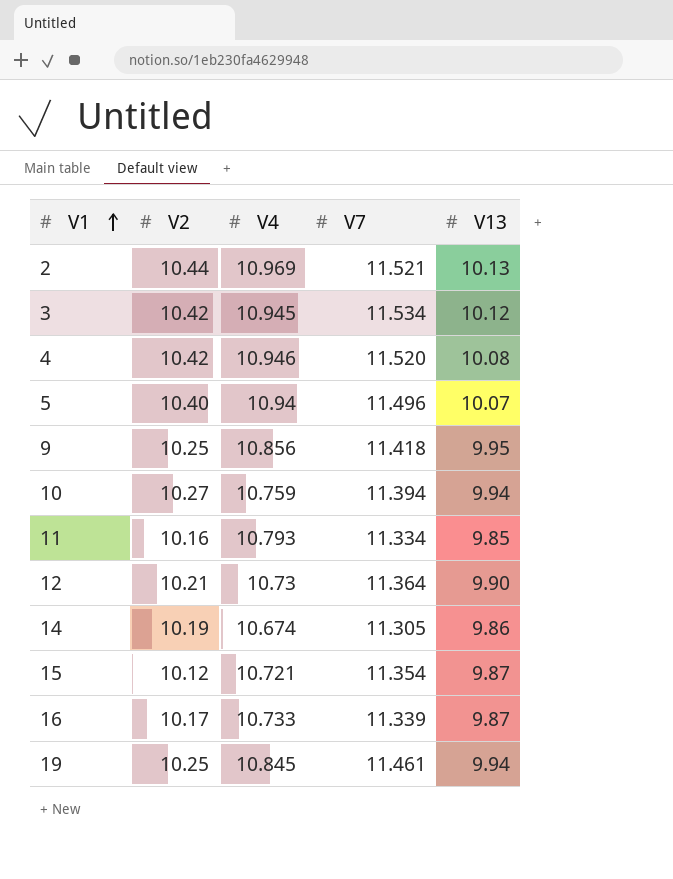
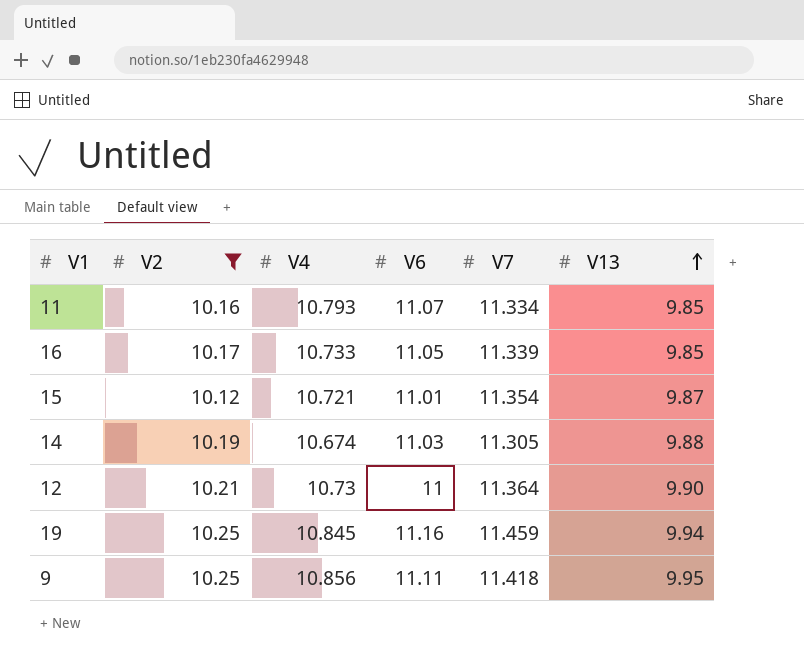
filter: none -> V2 <= 10.25
row order: V1 ascending -> V13 ascending
column V6 | position: none -> 4
16 | V13: 9.87 -> 9.85
14 | V13: 9.86 -> 9.88
19 | V7: 11.461 -> 11.459

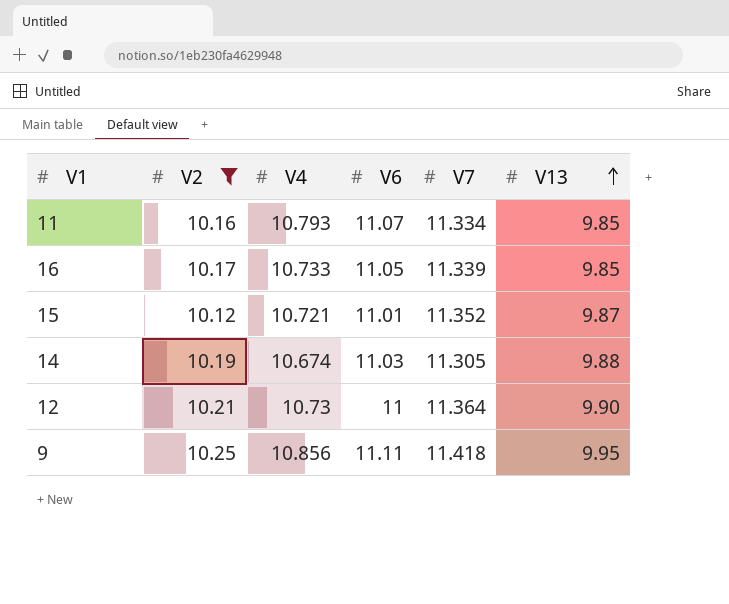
row 19: 10.25 | 10.845 | 11.16 | 11.459 | 9.94 -> none
15 | V7: 11.354 -> 11.352

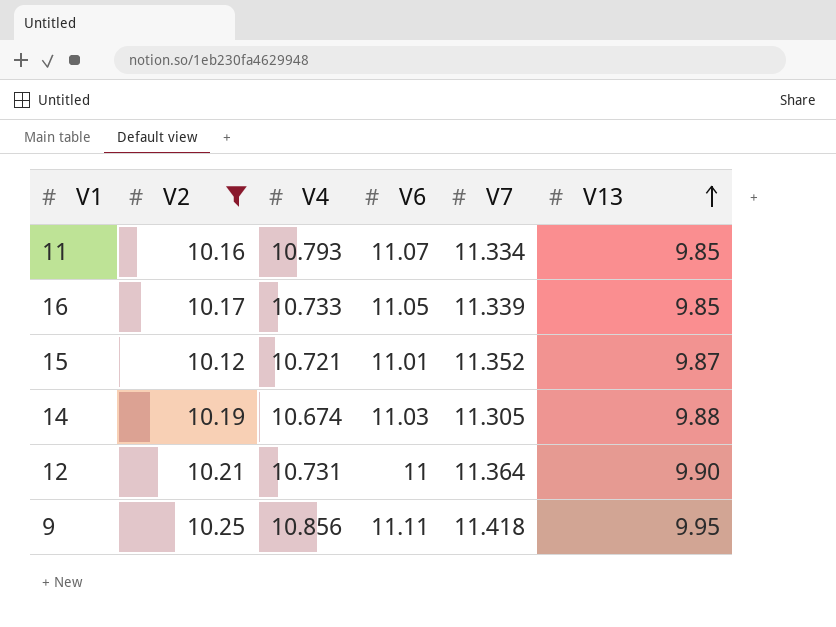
12 | V4: 10.73 -> 10.731

